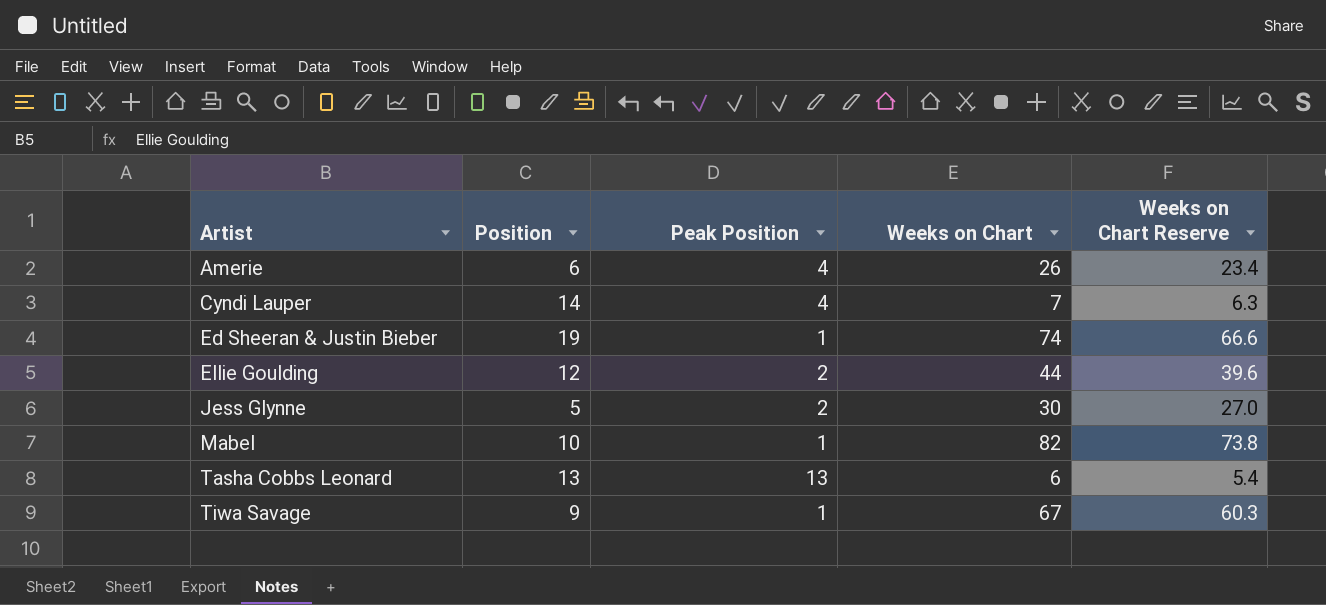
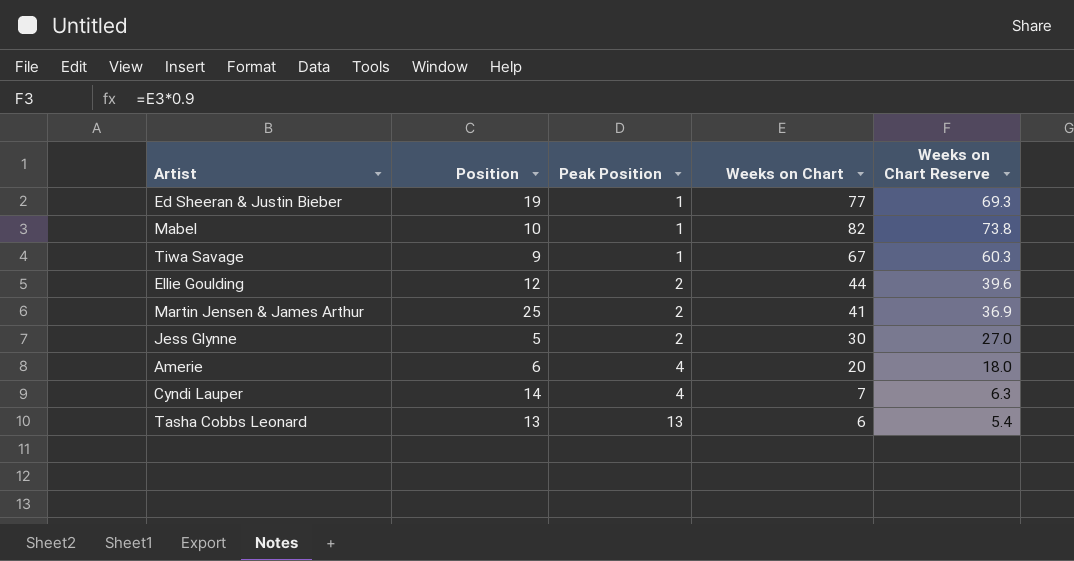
row order: Artist ascending -> Peak Position ascending
Ed Sheeran & Justin Bieber | Weeks on Chart: 74 -> 77
Ed Sheeran & Justin Bieber | Weeks on Chart Reserve: 66.6 -> 69.3
row Martin Jensen & James Arthur: none -> 25 | 2 | 41 | 36.9
Amerie | Weeks on Chart: 26 -> 20
Amerie | Weeks on Chart Reserve: 23.4 -> 18.0

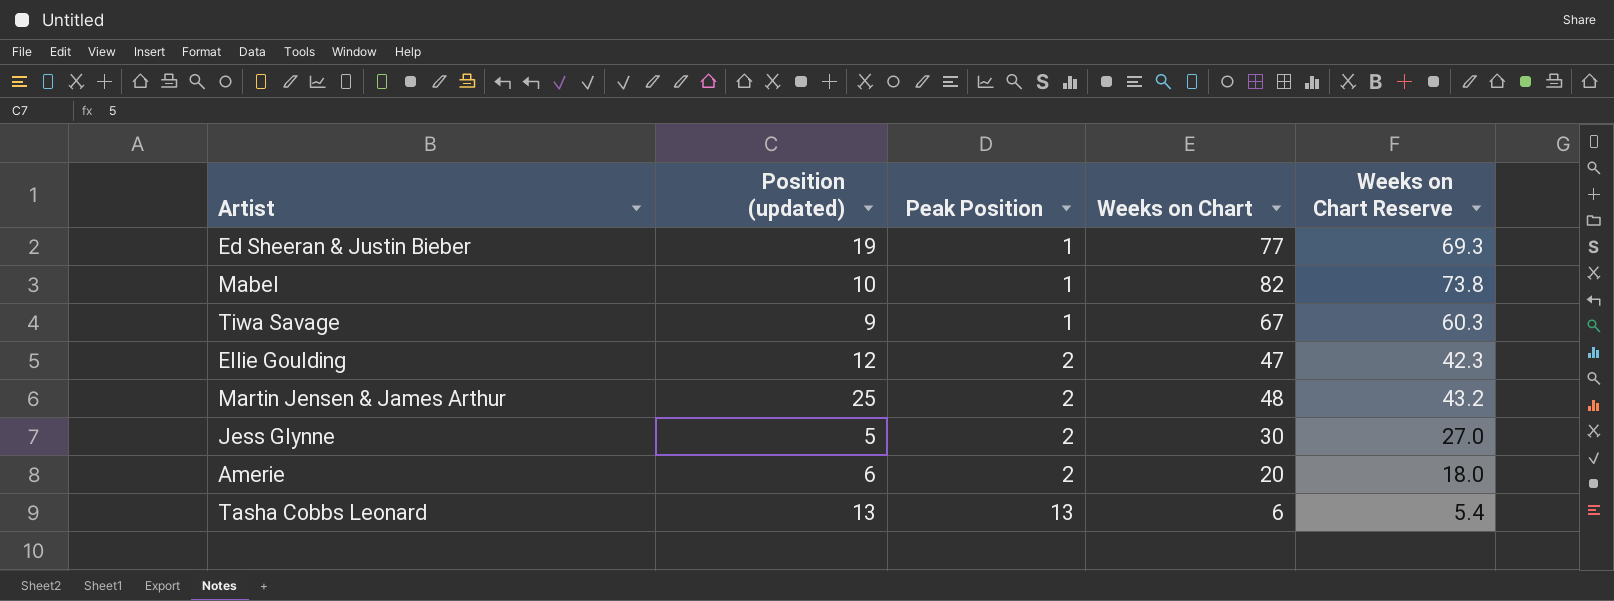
column name: Position -> Position (updated)
row Cyndi Lauper: 14 | 4 | 7 | 6.3 -> none
Ellie Goulding | Weeks on Chart: 44 -> 47
Ellie Goulding | Weeks on Chart Reserve: 39.6 -> 42.3
Martin Jensen & James Arthur | Weeks on Chart: 41 -> 48
Martin Jensen & James Arthur | Weeks on Chart Reserve: 36.9 -> 43.2
Amerie | Peak Position: 4 -> 2

